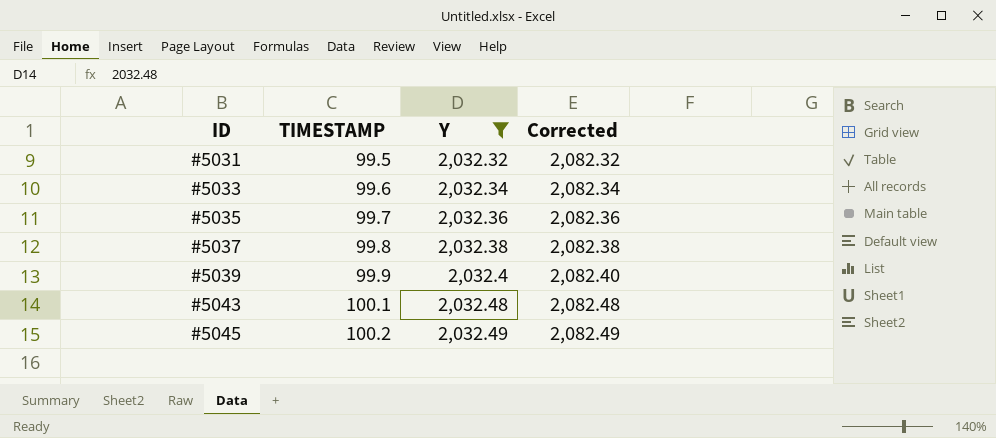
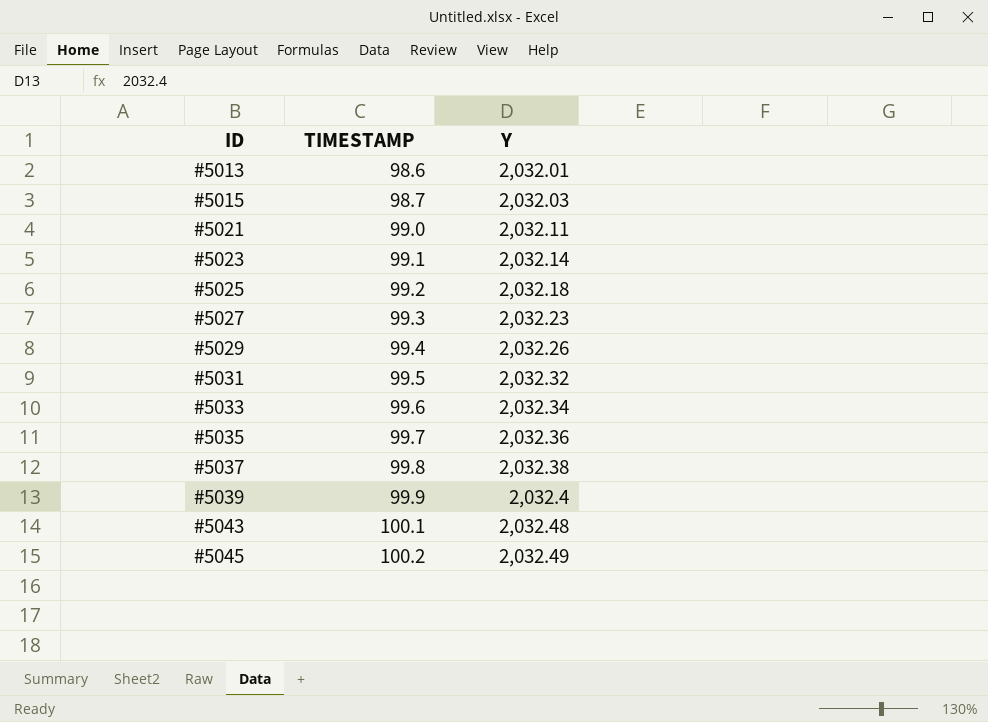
filter: Y >= 2,032.32 -> none
column Corrected | formula: [Y] + 50 -> none

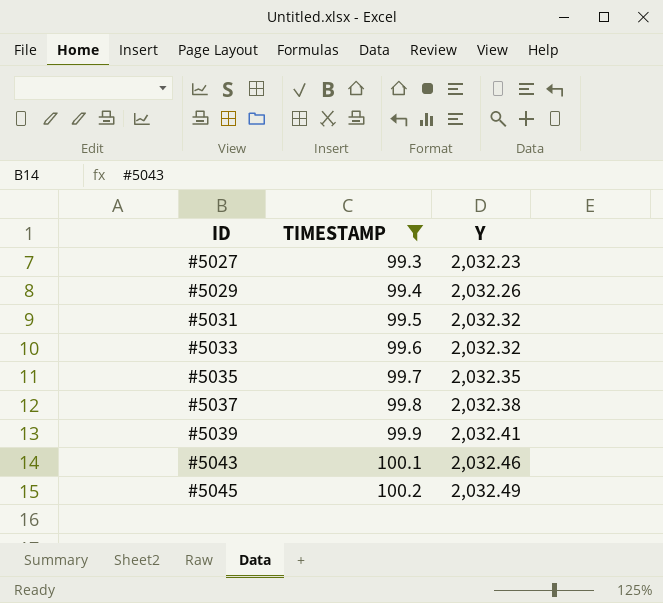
filter: none -> TIMESTAMP >= 99.3
#5033 | Y: 2,032.34 -> 2,032.32
#5035 | Y: 2,032.36 -> 2,032.35
#5039 | Y: 2,032.4 -> 2,032.41
#5043 | Y: 2,032.48 -> 2,032.46

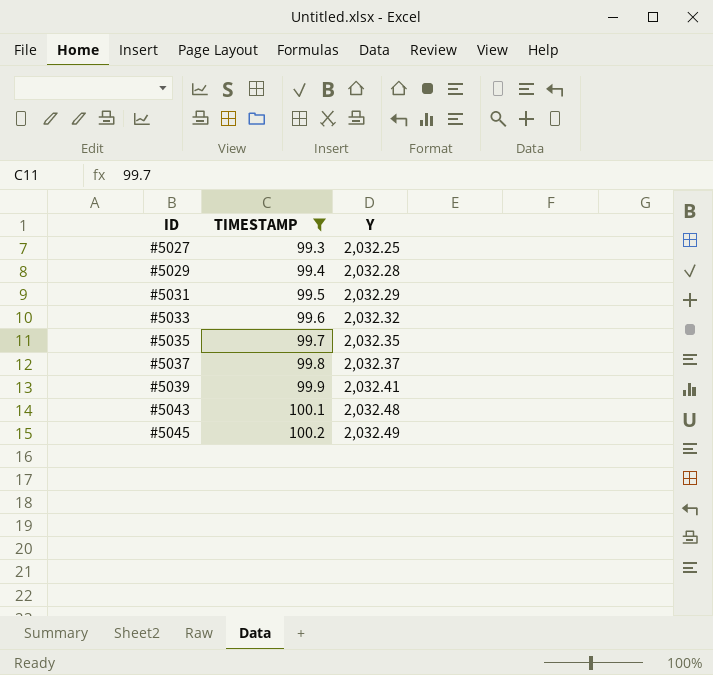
#5027 | Y: 2,032.23 -> 2,032.25
#5029 | Y: 2,032.26 -> 2,032.28
#5031 | Y: 2,032.32 -> 2,032.29
#5037 | Y: 2,032.38 -> 2,032.37
#5043 | Y: 2,032.46 -> 2,032.48

